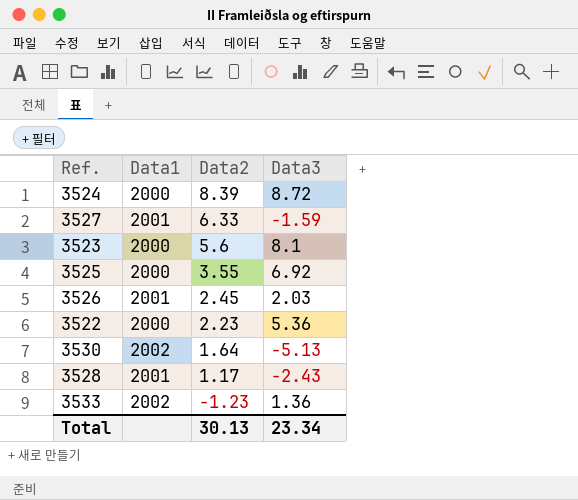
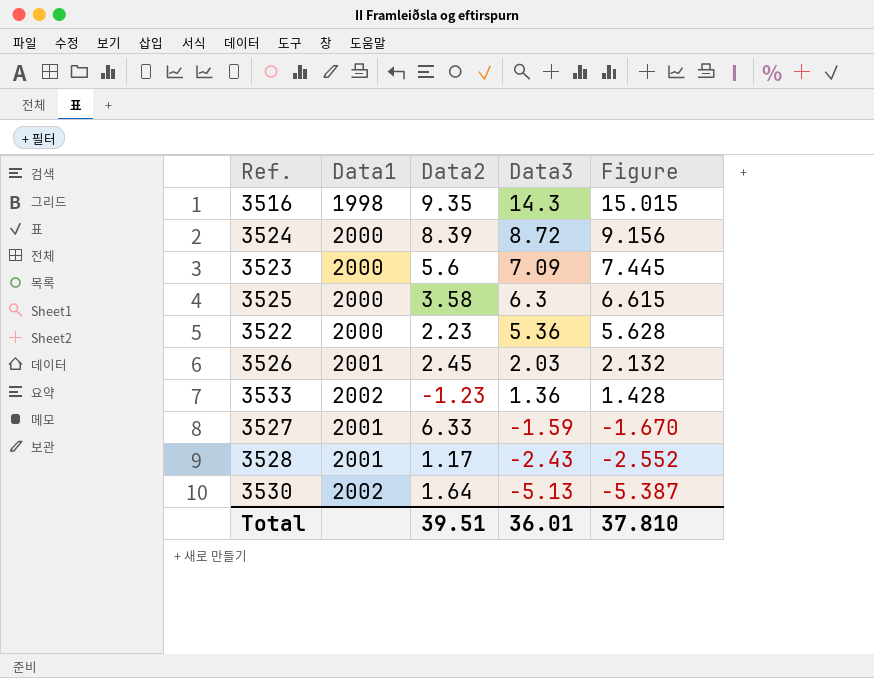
row order: Data2 descending -> Data3 descending
column Figure | formula: none -> [Data3] * 1.05
row 3516: none -> 1998 | 9.35 | 14.3 | 15.015
3523 | Data3: 8.1 -> 7.09
3525 | Data2: 3.55 -> 3.58
3525 | Data3: 6.92 -> 6.3
Total | Data2: 30.13 -> 39.51
Total | Data3: 23.34 -> 36.01

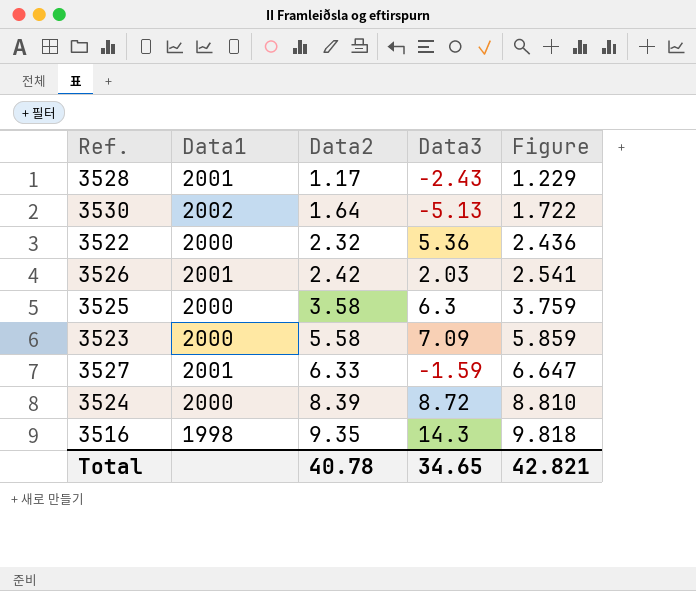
row order: Data3 descending -> Data2 ascending
column Figure | formula: [Data3] * 1.05 -> [Data2] * 1.05
row 3533: 2002 | -1.23 | 1.36 | 1.428 -> none
3522 | Data2: 2.23 -> 2.32
3526 | Data2: 2.45 -> 2.42
3523 | Data2: 5.6 -> 5.58
Total | Data2: 39.51 -> 40.78
Total | Data3: 36.01 -> 34.65
Total | Figure: 37.810 -> 42.821

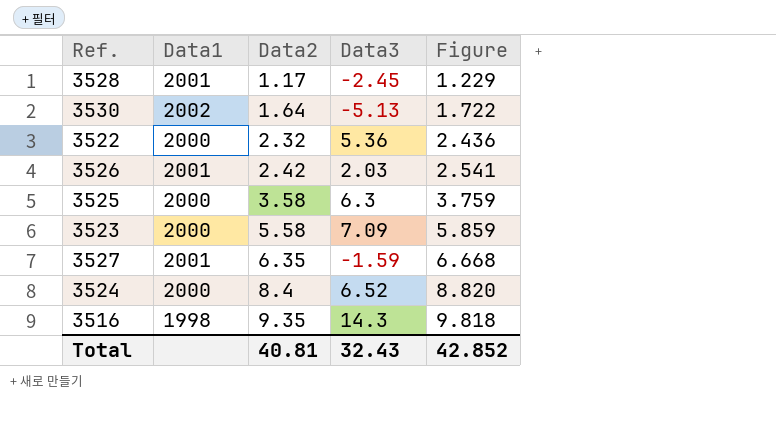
3528 | Data3: -2.43 -> -2.45
3527 | Data2: 6.33 -> 6.35
3527 | Figure: 6.647 -> 6.668
3524 | Data2: 8.39 -> 8.4
3524 | Data3: 8.72 -> 6.52
3524 | Figure: 8.810 -> 8.820
Total | Data2: 40.78 -> 40.81
Total | Data3: 34.65 -> 32.43
Total | Figure: 42.821 -> 42.852

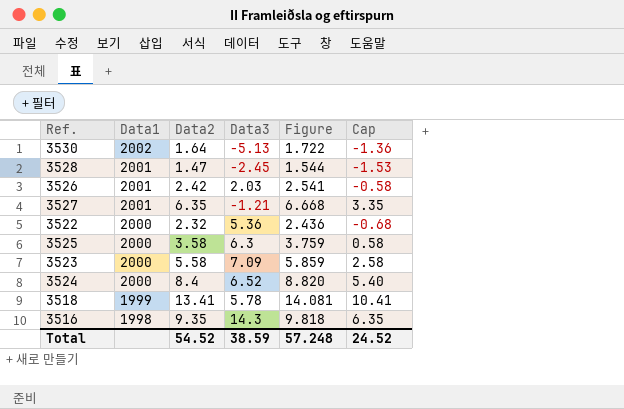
row order: Data2 ascending -> Data1 descending
column Cap | formula: none -> [Data2] - 3
3528 | Data2: 1.17 -> 1.47
3528 | Figure: 1.229 -> 1.544
3527 | Data3: -1.59 -> -1.21
row 3518: none -> 1999 | 13.41 | 5.78 | 14.081 | 10.41
Total | Data2: 40.81 -> 54.52
Total | Data3: 32.43 -> 38.59
Total | Figure: 42.852 -> 57.248

